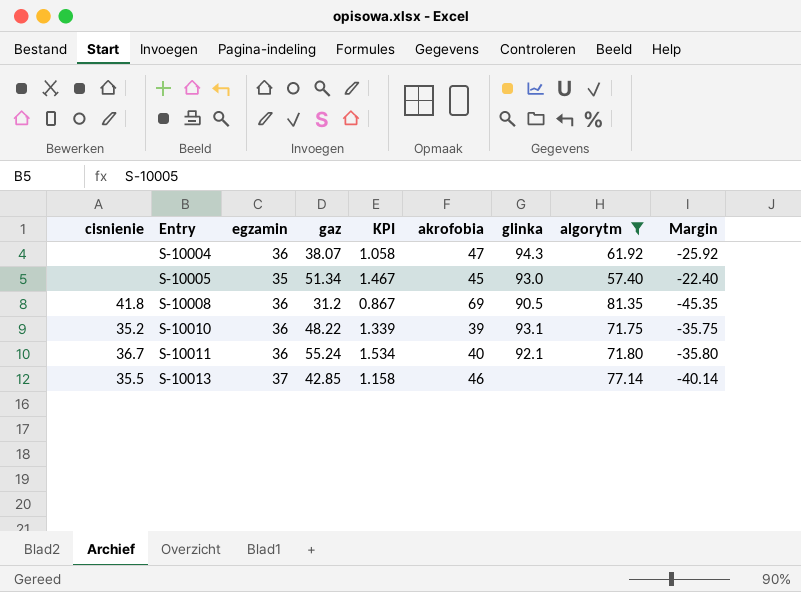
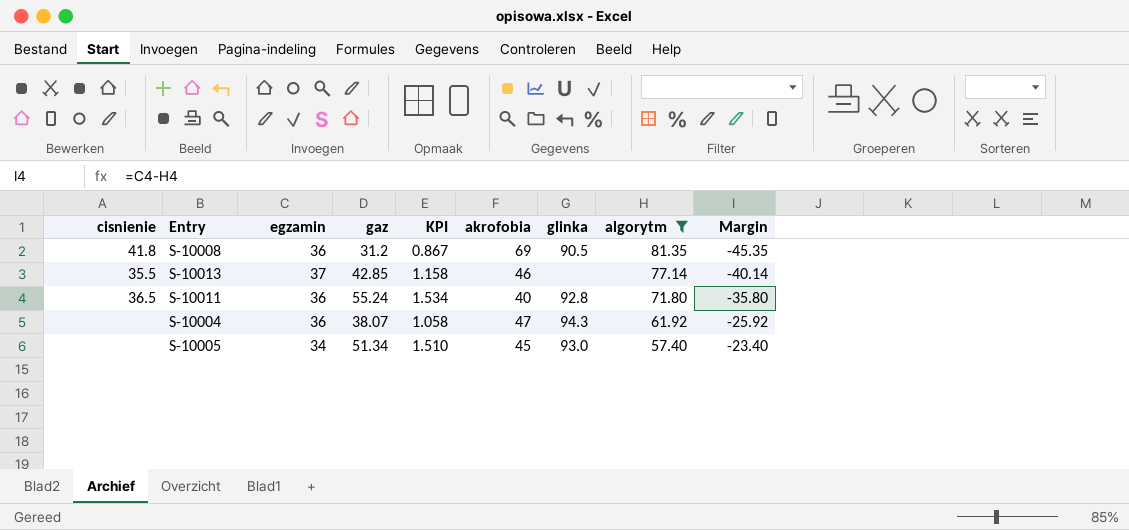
row order: Entry ascending -> algorytm descending
row S-10010: 35.2 | 36 | 48.22 | 1.339 | 39 | 93.1 | 71.75 | -35.75 -> none
S-10011 | cisnienie: 36.7 -> 36.5
S-10011 | glinka: 92.1 -> 92.8
S-10005 | egzamin: 35 -> 34
S-10005 | KPI: 1.467 -> 1.510
S-10005 | Margin: -22.40 -> -23.40

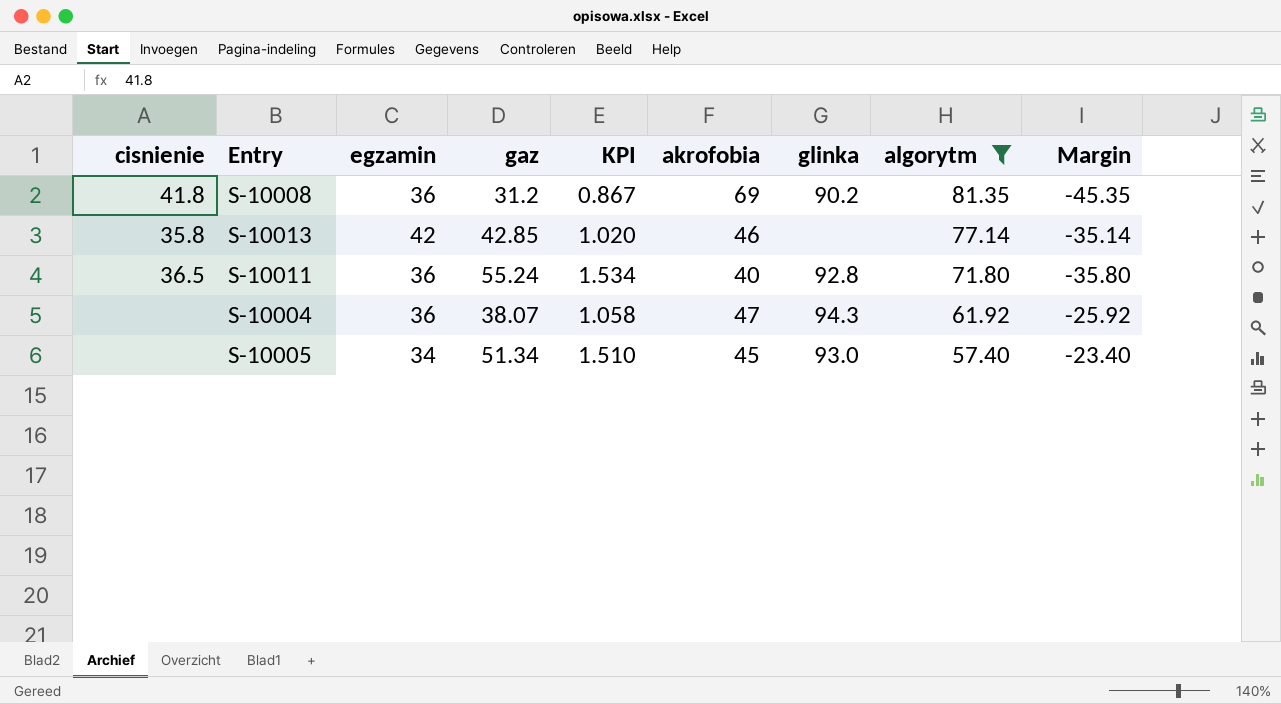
S-10008 | glinka: 90.5 -> 90.2
S-10013 | cisnienie: 35.5 -> 35.8
S-10013 | egzamin: 37 -> 42
S-10013 | KPI: 1.158 -> 1.020
S-10013 | Margin: -40.14 -> -35.14

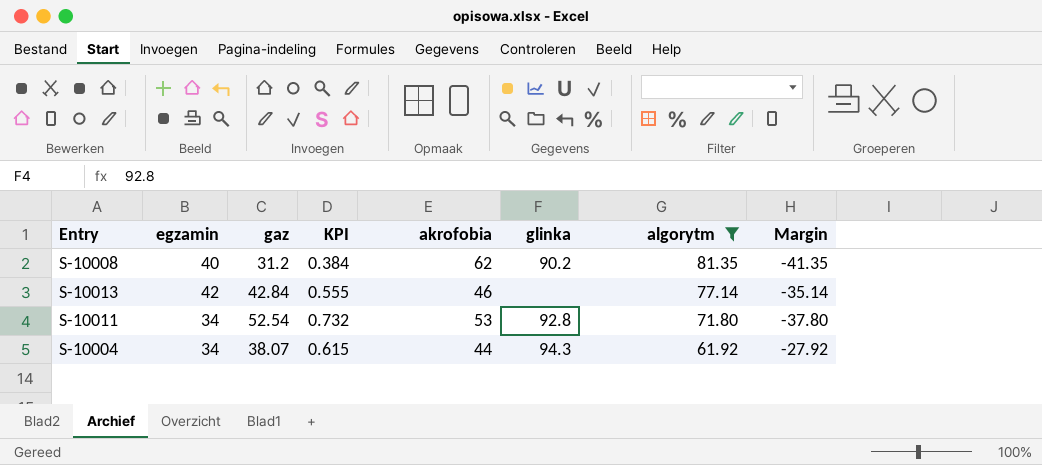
column cisnienie | position: 1 -> none
column KPI | formula: [gaz] / [egzamin] -> [gaz] / [algorytm]
row S-10005: none | 34 | 51.34 | 1.510 | 45 | 93.0 | 57.40 | -23.40 -> none
S-10008 | egzamin: 36 -> 40
S-10008 | akrofobia: 69 -> 62
S-10008 | Margin: -45.35 -> -41.35
S-10013 | gaz: 42.85 -> 42.84
S-10011 | egzamin: 36 -> 34
S-10011 | gaz: 55.24 -> 52.54
S-10011 | akrofobia: 40 -> 53
S-10011 | Margin: -35.80 -> -37.80
S-10004 | egzamin: 36 -> 34
S-10004 | akrofobia: 47 -> 44
S-10004 | Margin: -25.92 -> -27.92

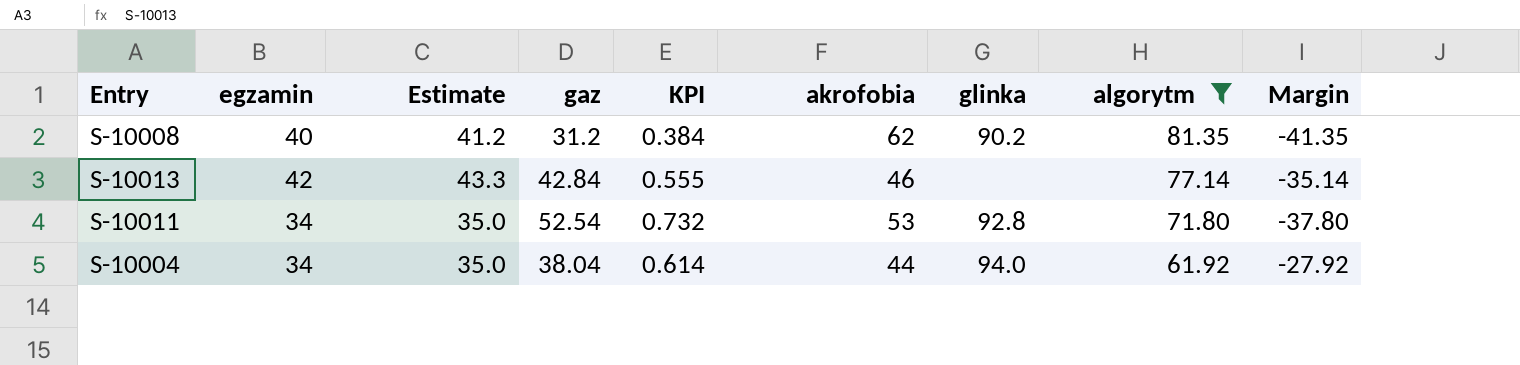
column Estimate | formula: none -> [egzamin] * 1.03
S-10004 | gaz: 38.07 -> 38.04
S-10004 | KPI: 0.615 -> 0.614
S-10004 | glinka: 94.3 -> 94.0

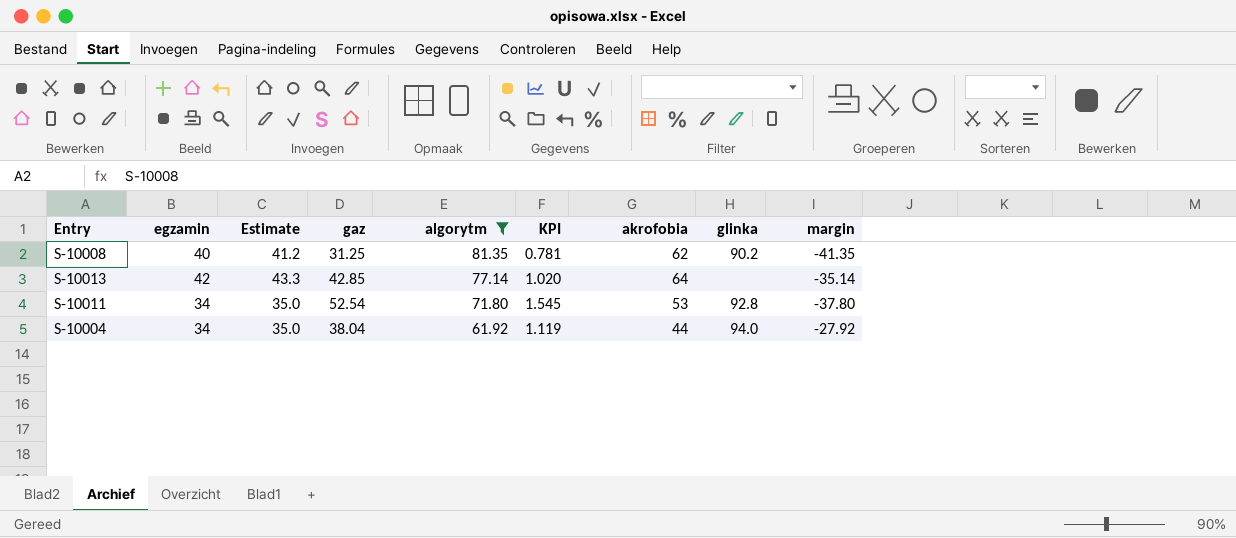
column algorytm | position: 8 -> 5
column KPI | formula: [gaz] / [algorytm] -> [gaz] / [egzamin]
column name: Margin -> margin
S-10008 | gaz: 31.2 -> 31.25
S-10013 | gaz: 42.84 -> 42.85
S-10013 | akrofobia: 46 -> 64

